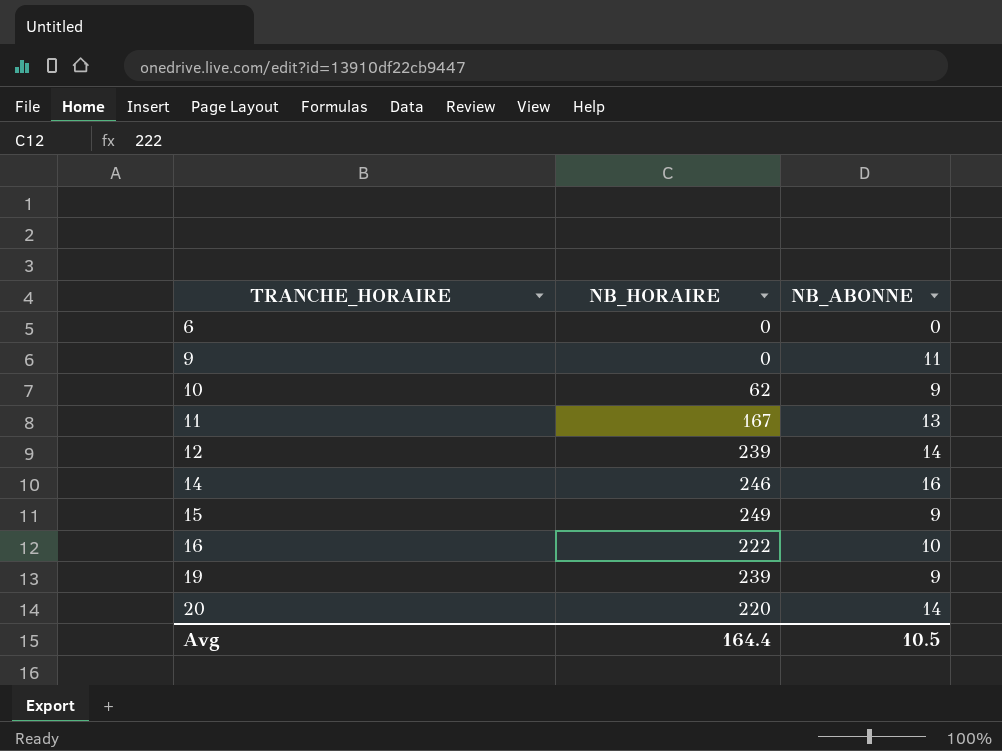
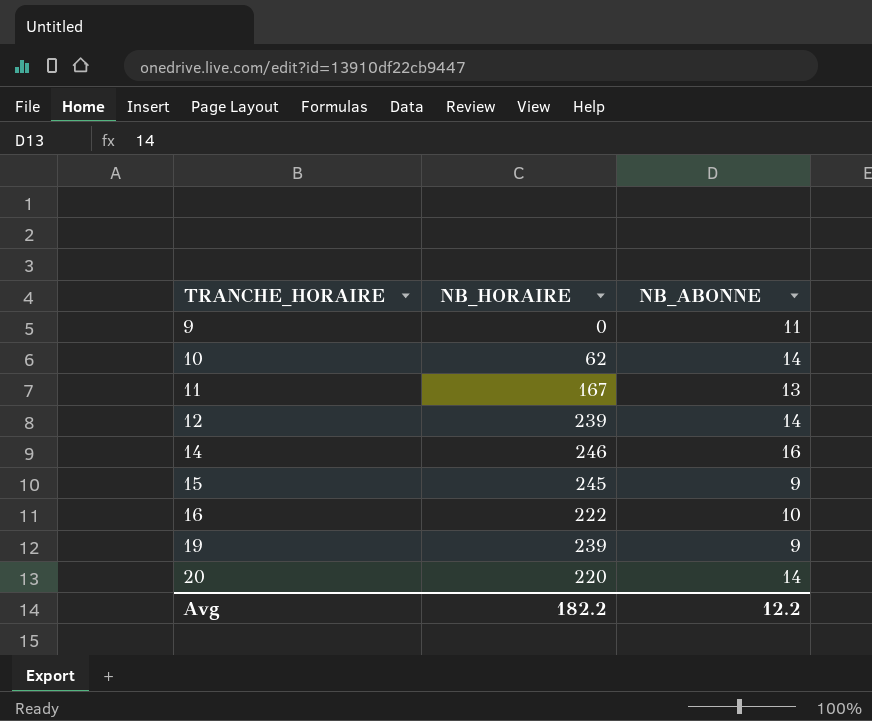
row 6: 0 | 0 -> none
10 | NB_ABONNE: 9 -> 14
15 | NB_HORAIRE: 249 -> 245
Avg | NB_HORAIRE: 164.4 -> 182.2
Avg | NB_ABONNE: 10.5 -> 12.2

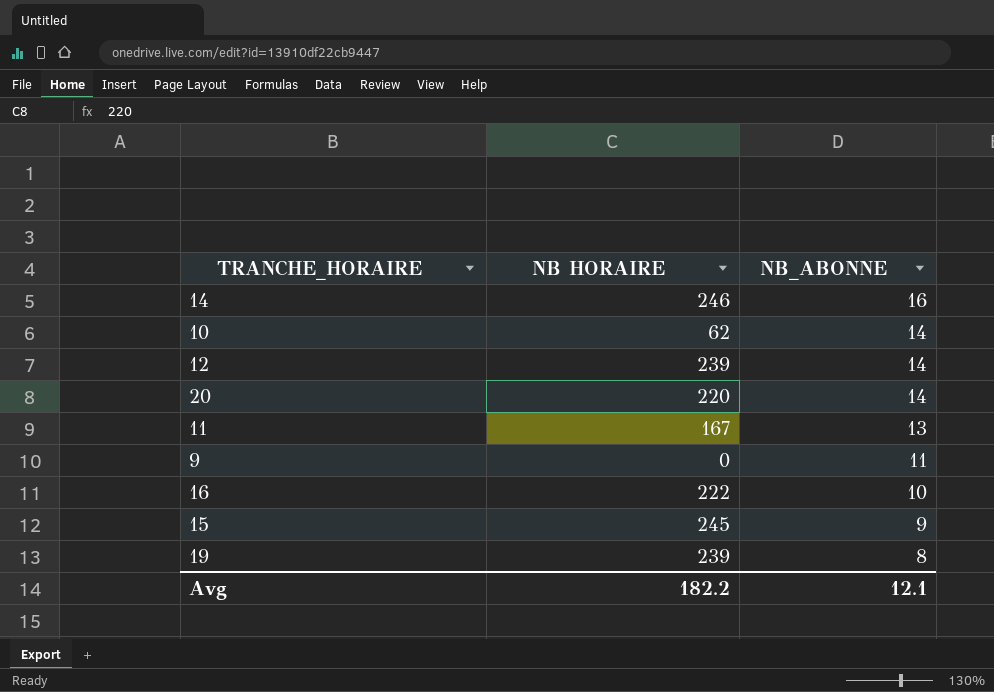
row order: TRANCHE_HORAIRE ascending -> NB_ABONNE descending
column name: NB_HORAIRE -> NB HORAIRE
19 | NB_ABONNE: 9 -> 8
Avg | NB_ABONNE: 12.2 -> 12.1

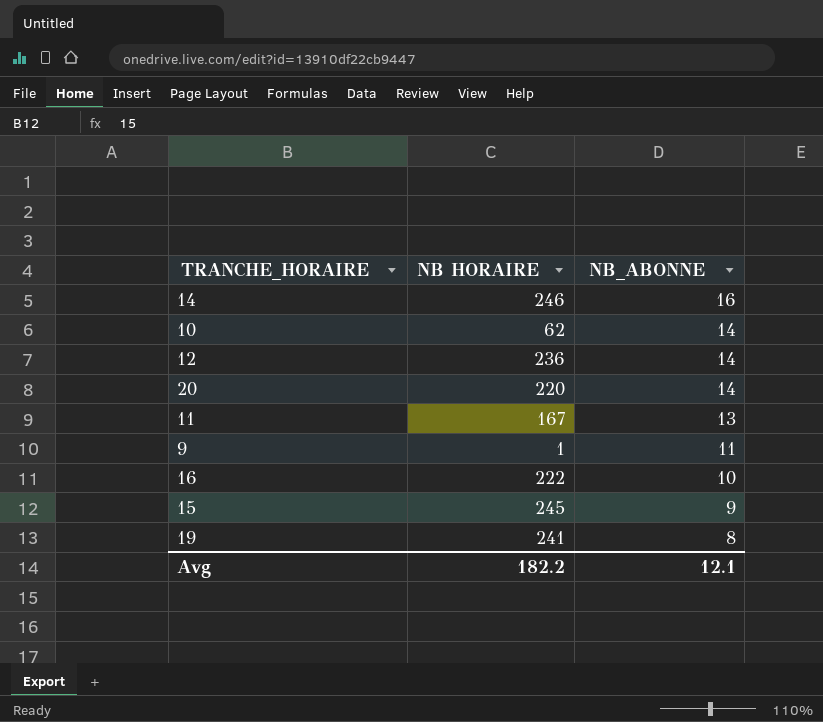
12 | NB HORAIRE: 239 -> 236
9 | NB HORAIRE: 0 -> 1
19 | NB HORAIRE: 239 -> 241

